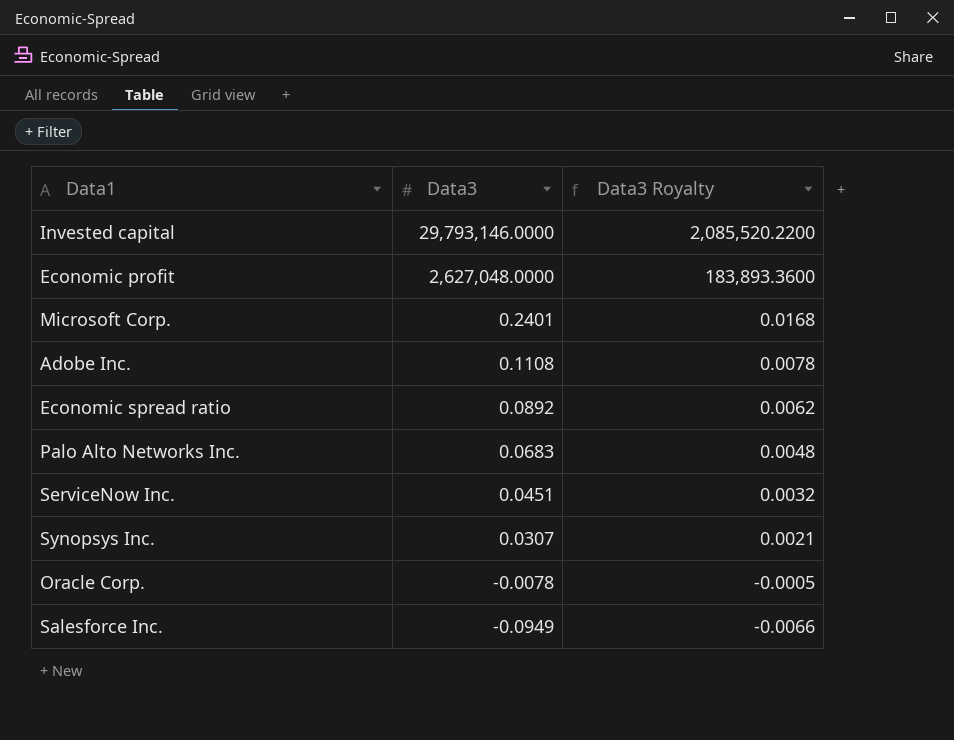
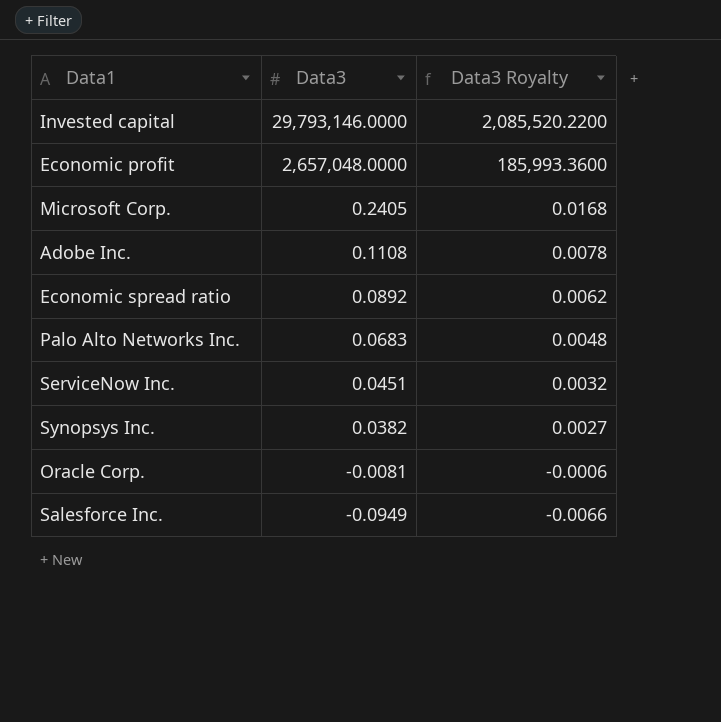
Economic profit | Data3: 2,627,048.0000 -> 2,657,048.0000
Economic profit | Data3 Royalty: 183,893.3600 -> 185,993.3600
Microsoft Corp. | Data3: 0.2401 -> 0.2405
Synopsys Inc. | Data3: 0.0307 -> 0.0382
Synopsys Inc. | Data3 Royalty: 0.0021 -> 0.0027
Oracle Corp. | Data3: -0.0078 -> -0.0081
Oracle Corp. | Data3 Royalty: -0.0005 -> -0.0006

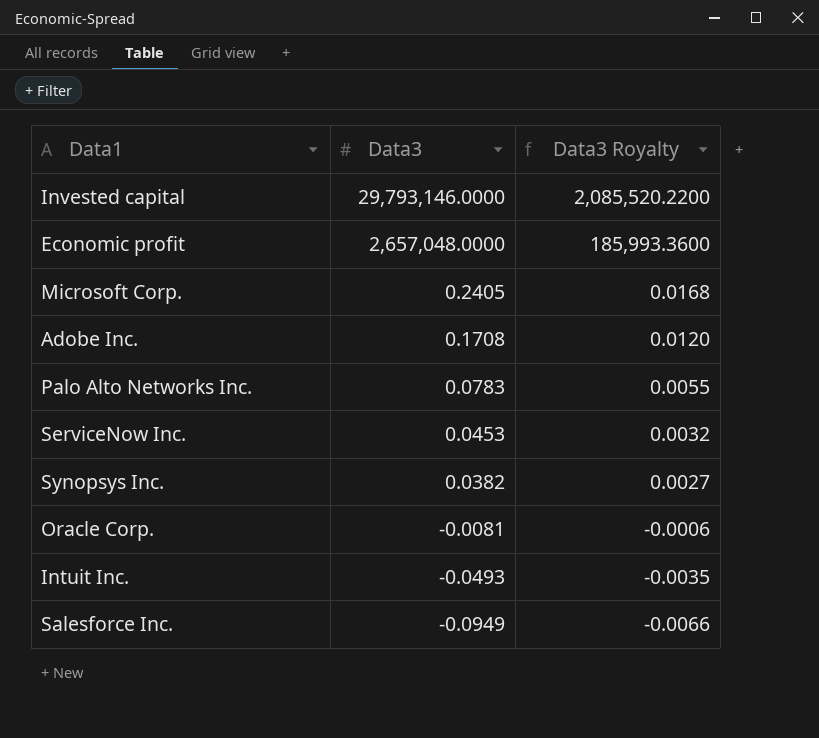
row Economic spread ratio: 0.0892 | 0.0062 -> none
Adobe Inc. | Data3: 0.1108 -> 0.1708
Adobe Inc. | Data3 Royalty: 0.0078 -> 0.0120
Palo Alto Networks Inc. | Data3: 0.0683 -> 0.0783
Palo Alto Networks Inc. | Data3 Royalty: 0.0048 -> 0.0055
ServiceNow Inc. | Data3: 0.0451 -> 0.0453
row Intuit Inc.: none -> -0.0493 | -0.0035

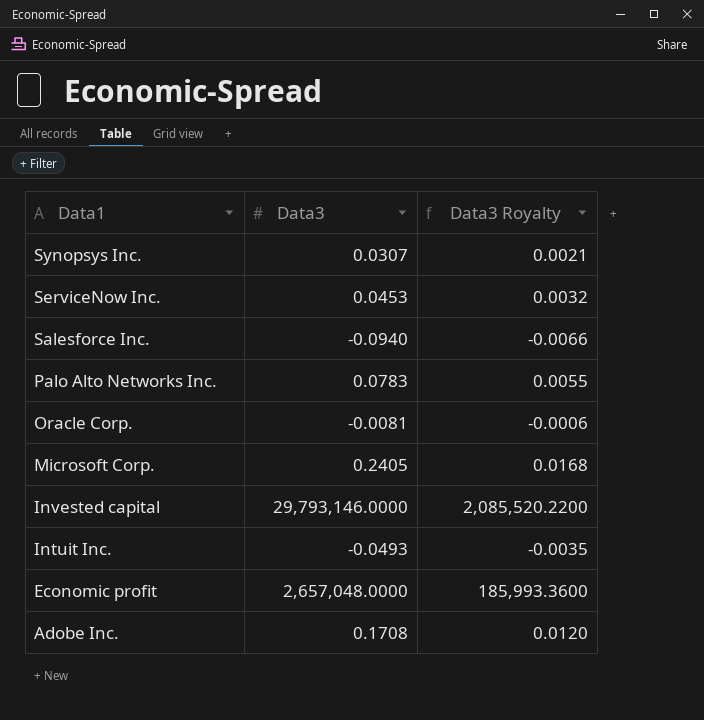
row order: Data3 descending -> Data1 descending
Synopsys Inc. | Data3: 0.0382 -> 0.0307
Synopsys Inc. | Data3 Royalty: 0.0027 -> 0.0021
Salesforce Inc. | Data3: -0.0949 -> -0.0940

